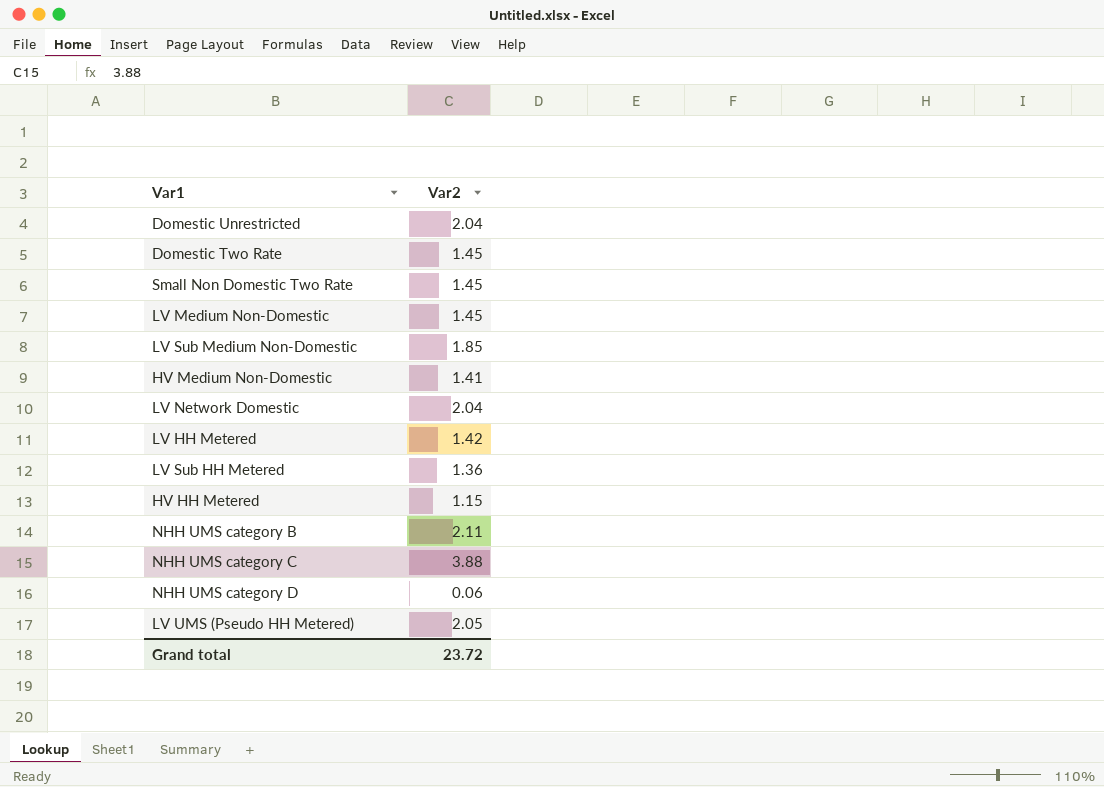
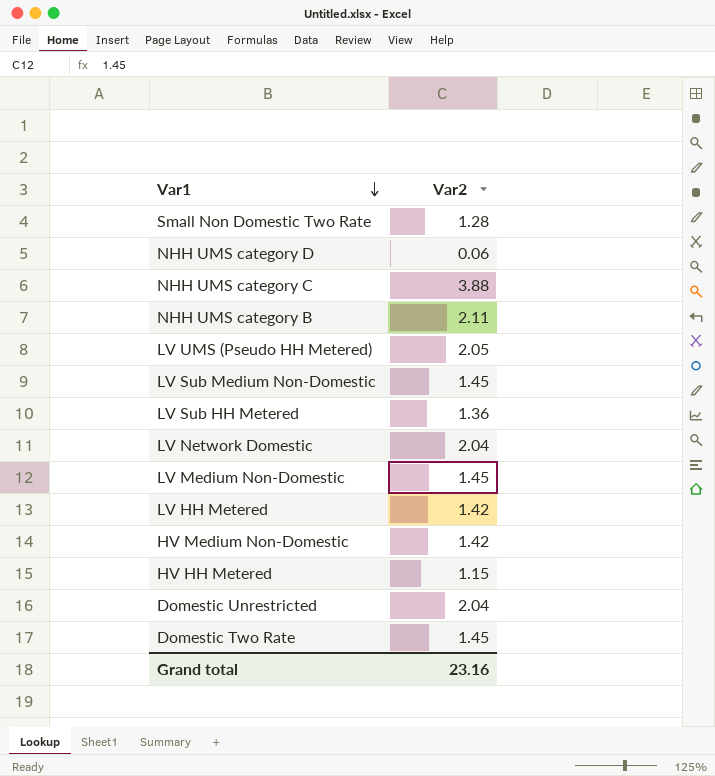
row order: none -> Var1 descending
Small Non Domestic Two Rate | Var2: 1.45 -> 1.28
LV Sub Medium Non-Domestic | Var2: 1.85 -> 1.45
HV Medium Non-Domestic | Var2: 1.41 -> 1.42
Grand total | Var2: 23.72 -> 23.16

